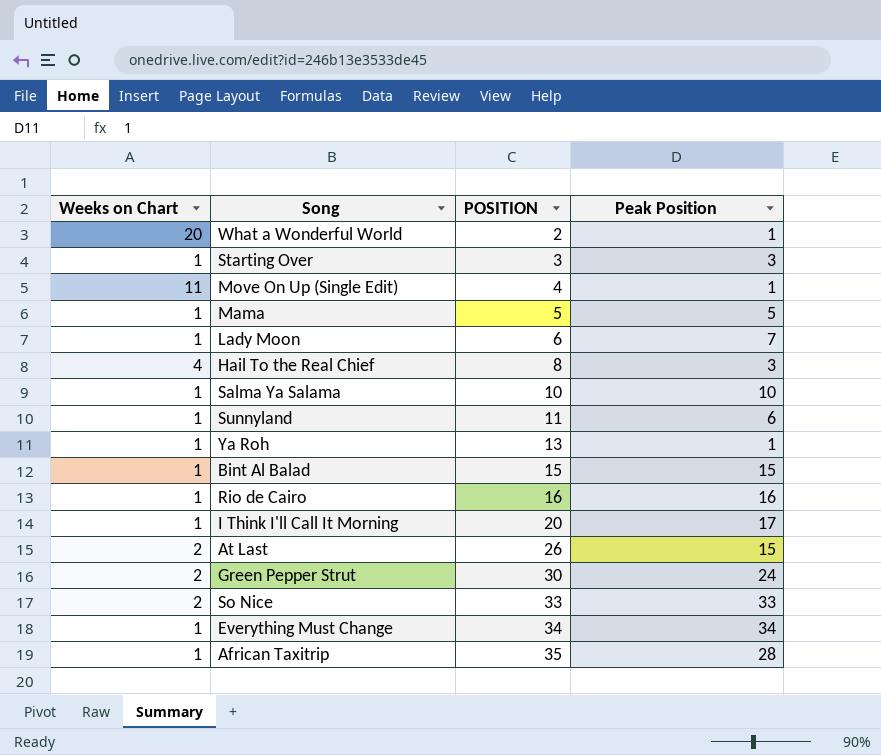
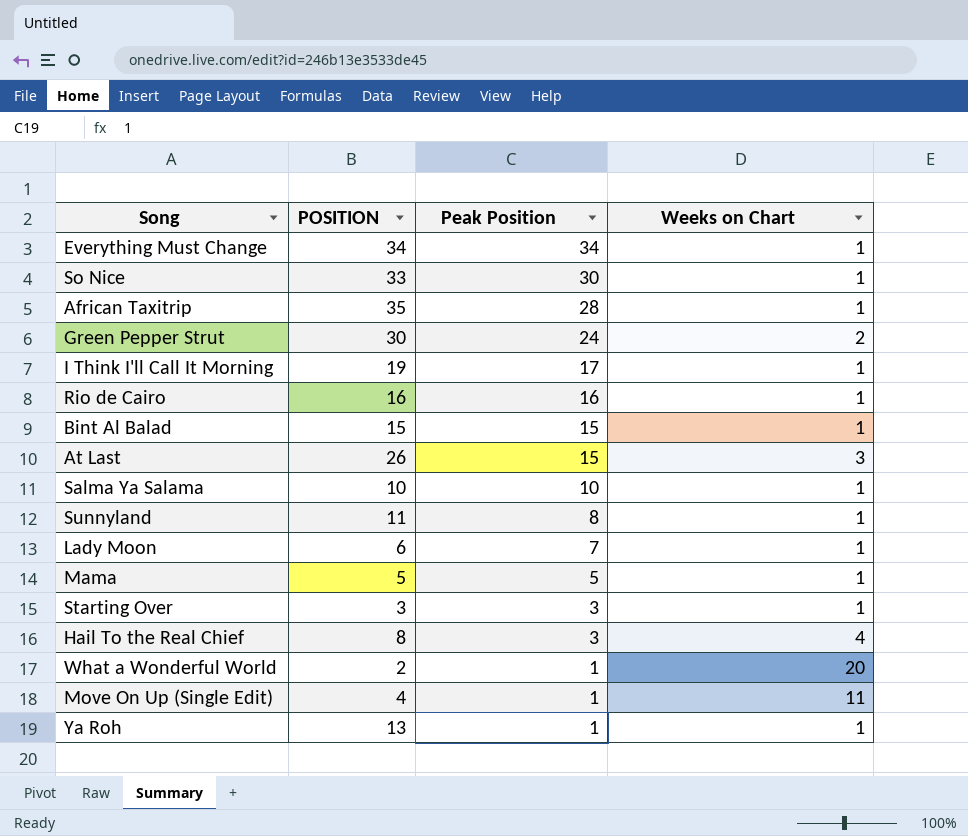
row order: POSITION ascending -> Peak Position descending
column Weeks on Chart | position: 1 -> 4
So Nice | Peak Position: 33 -> 30
So Nice | Weeks on Chart: 2 -> 1
I Think I'll Call It Morning | POSITION: 20 -> 19
At Last | Weeks on Chart: 2 -> 3
Sunnyland | Peak Position: 6 -> 8

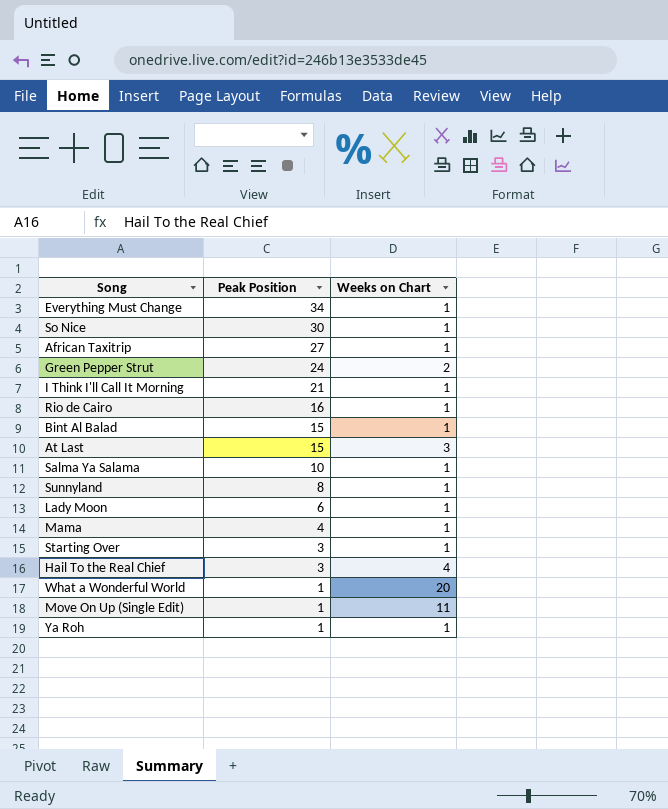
column POSITION | position: 2 -> none
African Taxitrip | Peak Position: 28 -> 27
I Think I'll Call It Morning | Peak Position: 17 -> 21
Lady Moon | Peak Position: 7 -> 6
Mama | Peak Position: 5 -> 4

